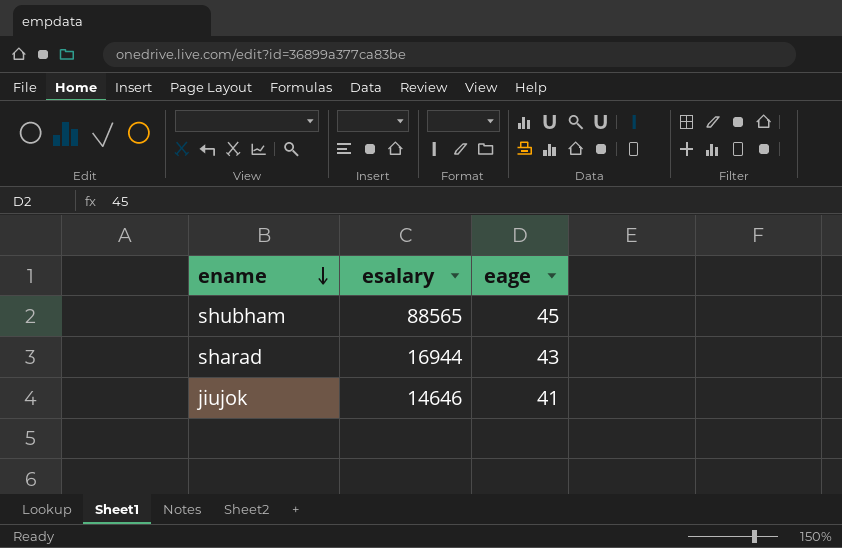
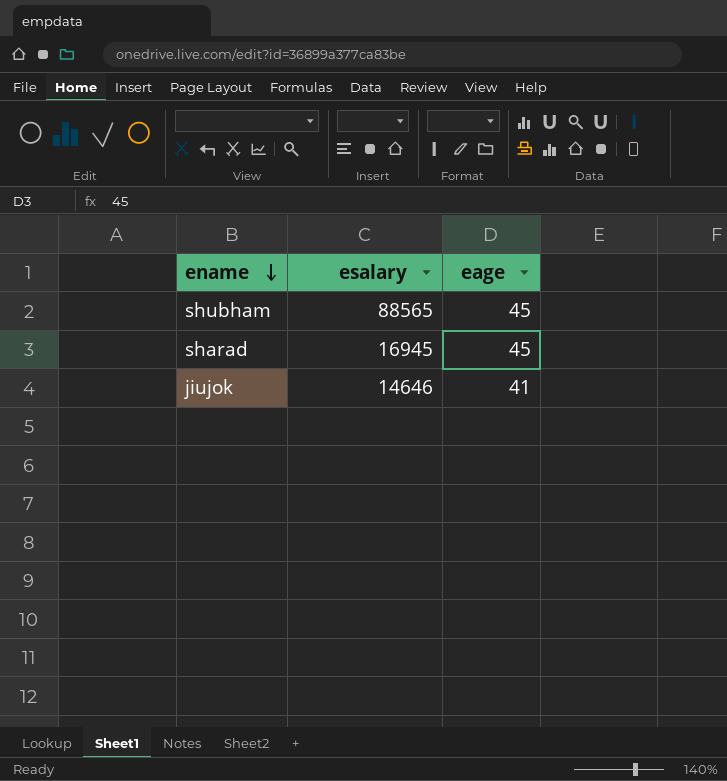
sharad | esalary: 16944 -> 16945
sharad | eage: 43 -> 45

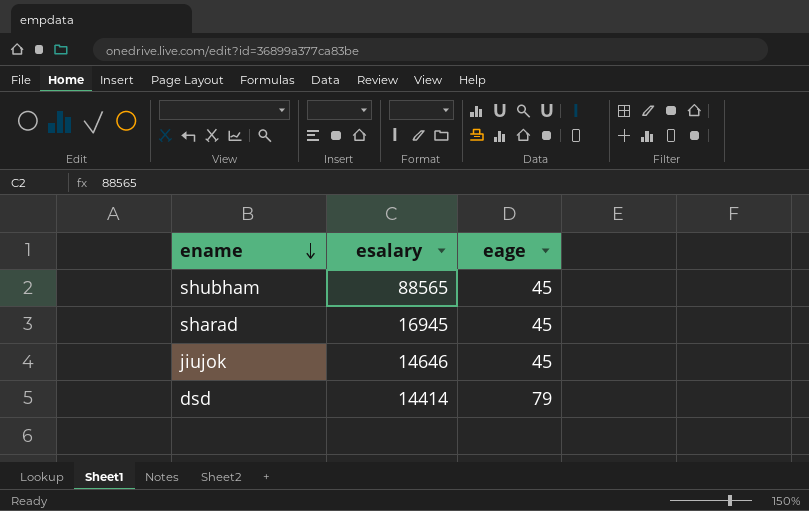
jiujok | eage: 41 -> 45
row dsd: none -> 14414 | 79

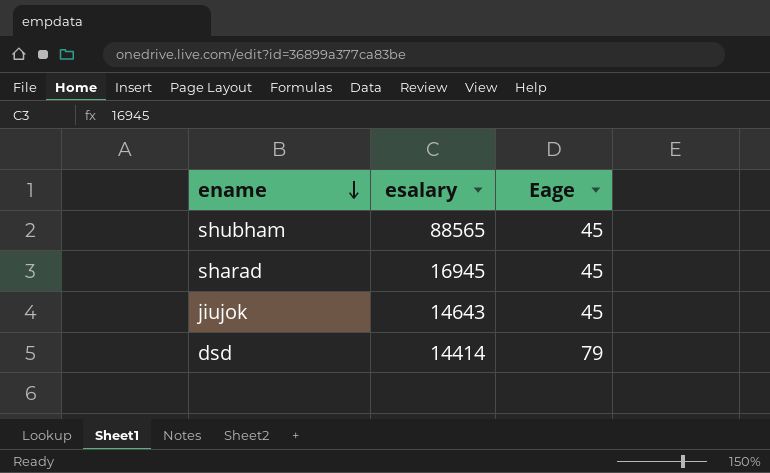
column name: eage -> Eage
jiujok | esalary: 14646 -> 14643

